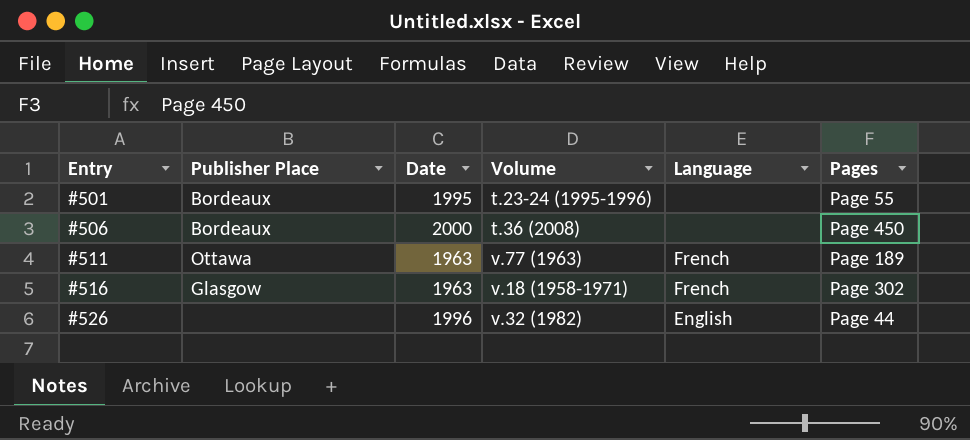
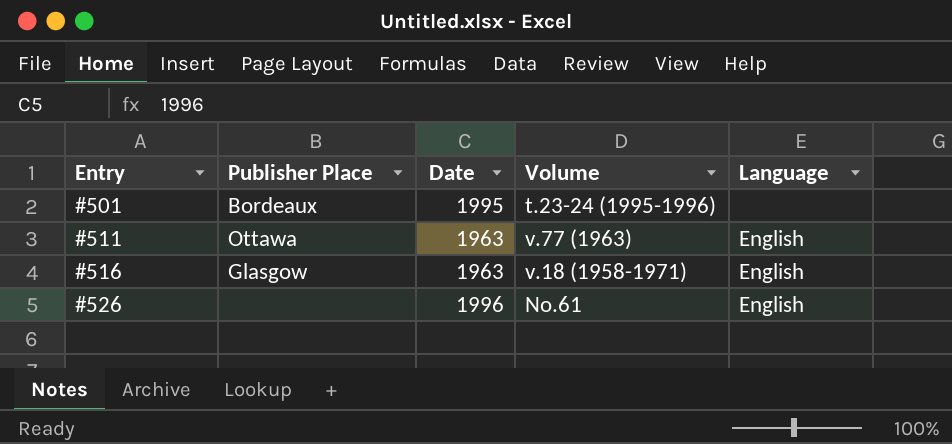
column Pages | position: 6 -> none
row #506: Bordeaux | 2000 | t.36 (2008) | none | Page 450 -> none
#511 | Language: French -> English
#516 | Language: French -> English
#526 | Volume: v.32 (1982) -> No.61

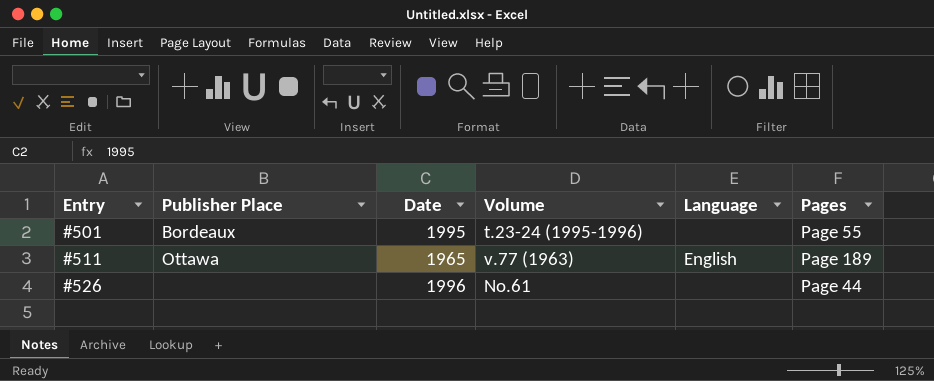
column Pages | position: none -> 6
row #516: Glasgow | 1963 | v.18 (1958-1971) | English -> none
#511 | Date: 1963 -> 1965
#526 | Language: English -> none

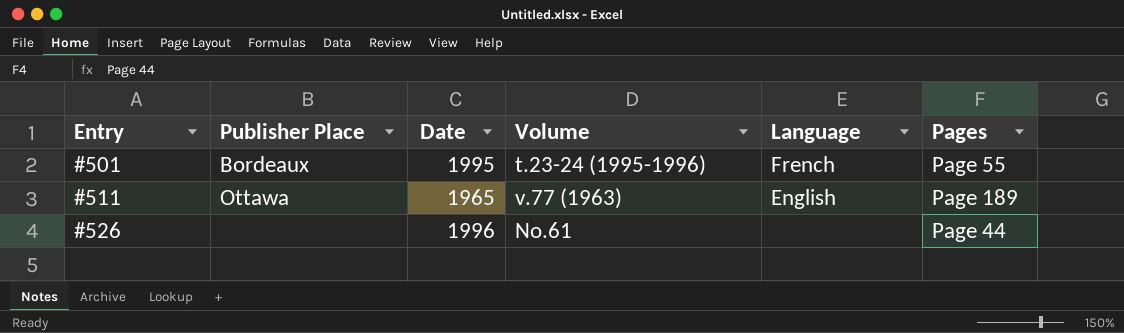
#501 | Language: none -> French

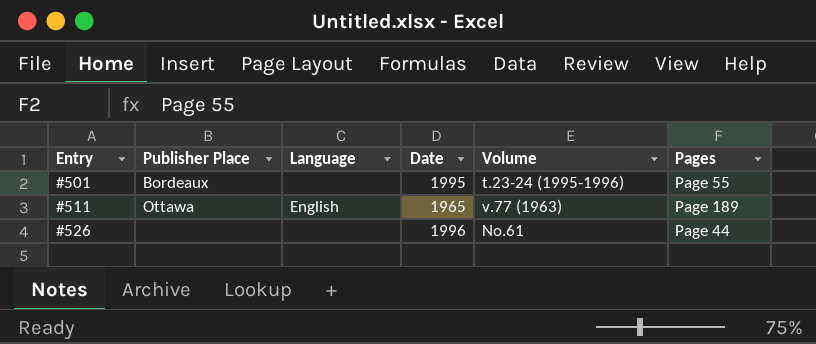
column Language | position: 5 -> 3
#501 | Language: French -> none

